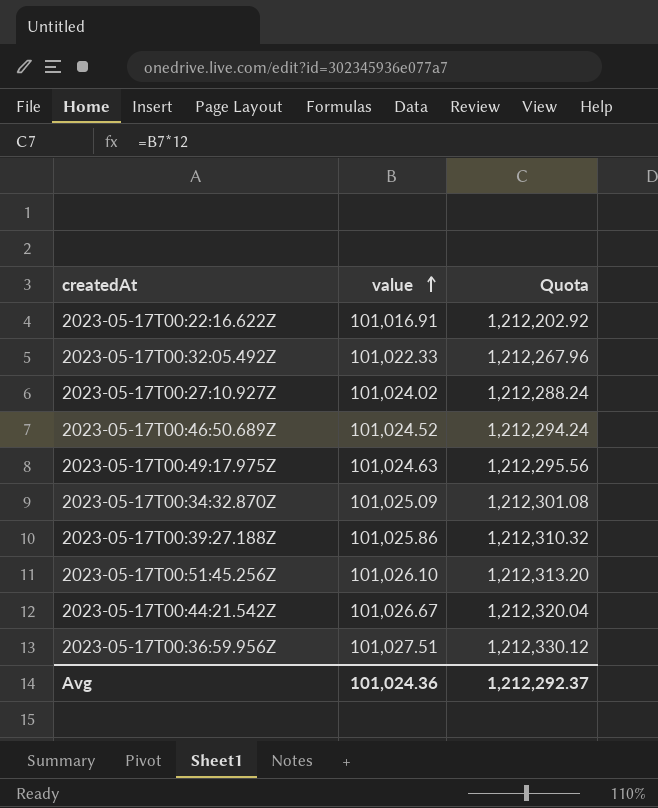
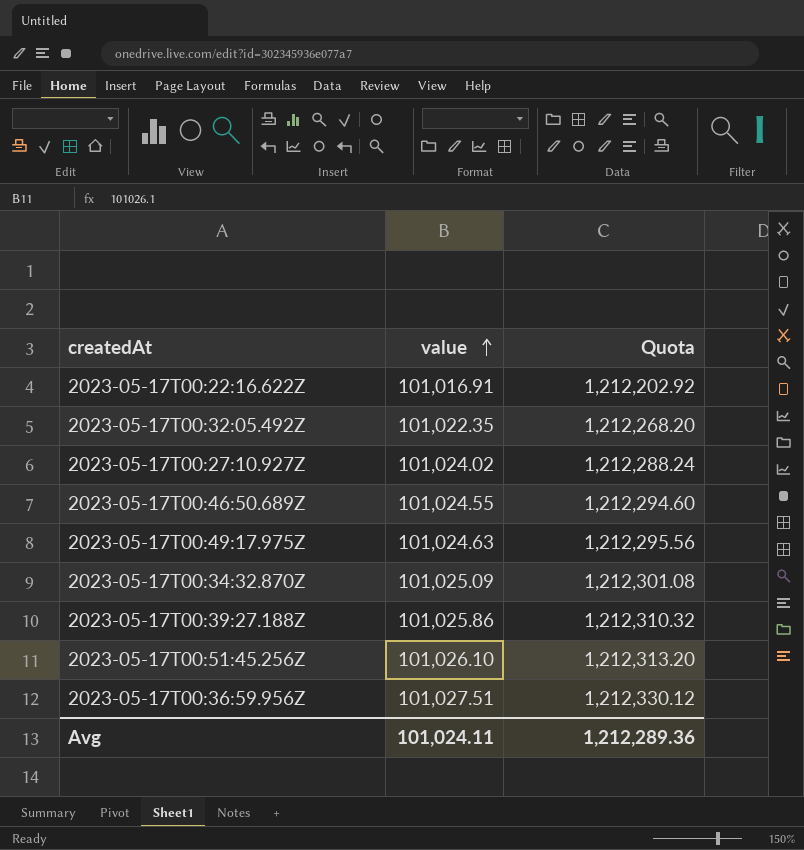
row 2023-05-17T00:44:21.542Z: 101,026.67 | 1,212,320.04 -> none
2023-05-17T00:32:05.492Z | value: 101,022.33 -> 101,022.35
2023-05-17T00:32:05.492Z | Quota: 1,212,267.96 -> 1,212,268.20
2023-05-17T00:46:50.689Z | value: 101,024.52 -> 101,024.55
2023-05-17T00:46:50.689Z | Quota: 1,212,294.24 -> 1,212,294.60
Avg | value: 101,024.36 -> 101,024.11
Avg | Quota: 1,212,292.37 -> 1,212,289.36

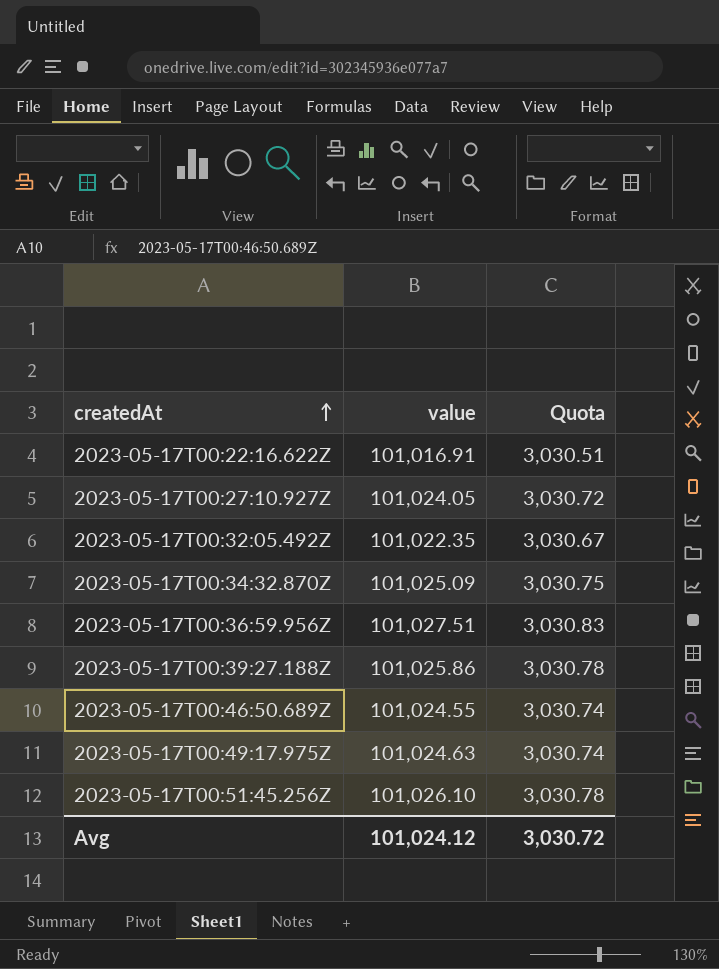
row order: value ascending -> createdAt ascending
column Quota | formula: [value] * 12 -> [value] * 0.03
2023-05-17T00:27:10.927Z | value: 101,024.02 -> 101,024.05
Avg | value: 101,024.11 -> 101,024.12
Avg | Quota: 1,212,289.36 -> 3,030.72

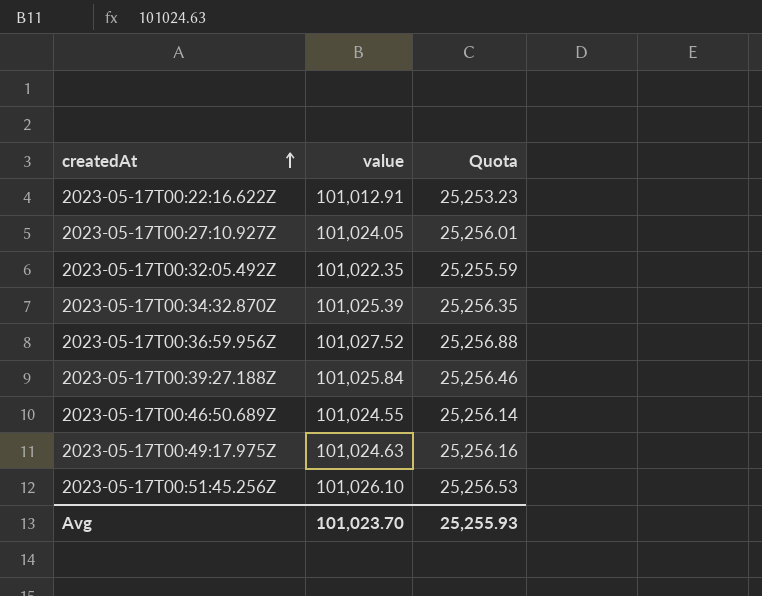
column Quota | formula: [value] * 0.03 -> [value] * 0.25
2023-05-17T00:22:16.622Z | value: 101,016.91 -> 101,012.91
2023-05-17T00:34:32.870Z | value: 101,025.09 -> 101,025.39
2023-05-17T00:36:59.956Z | value: 101,027.51 -> 101,027.52
2023-05-17T00:39:27.188Z | value: 101,025.86 -> 101,025.84
Avg | value: 101,024.12 -> 101,023.70
Avg | Quota: 3,030.72 -> 25,255.93

